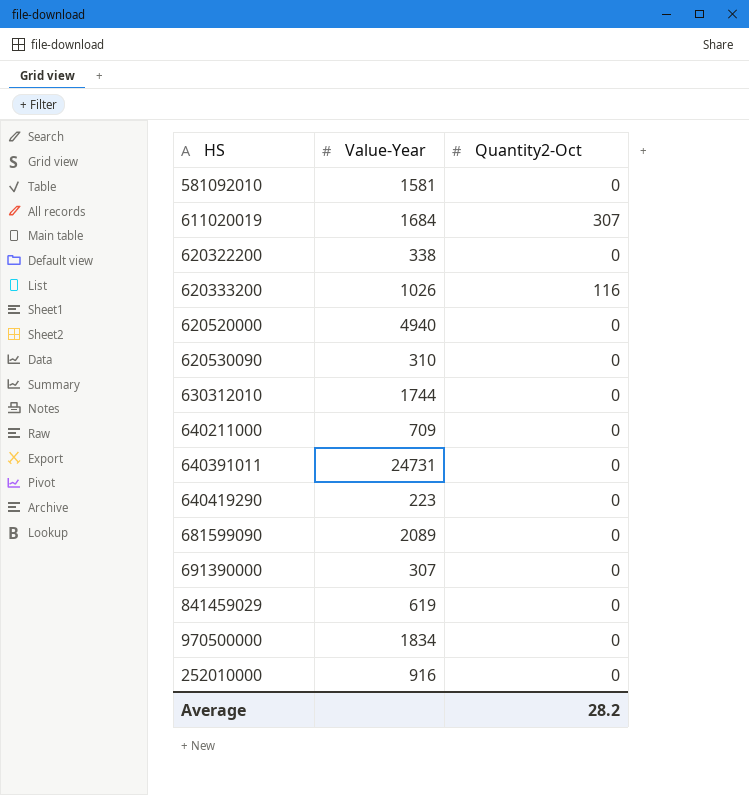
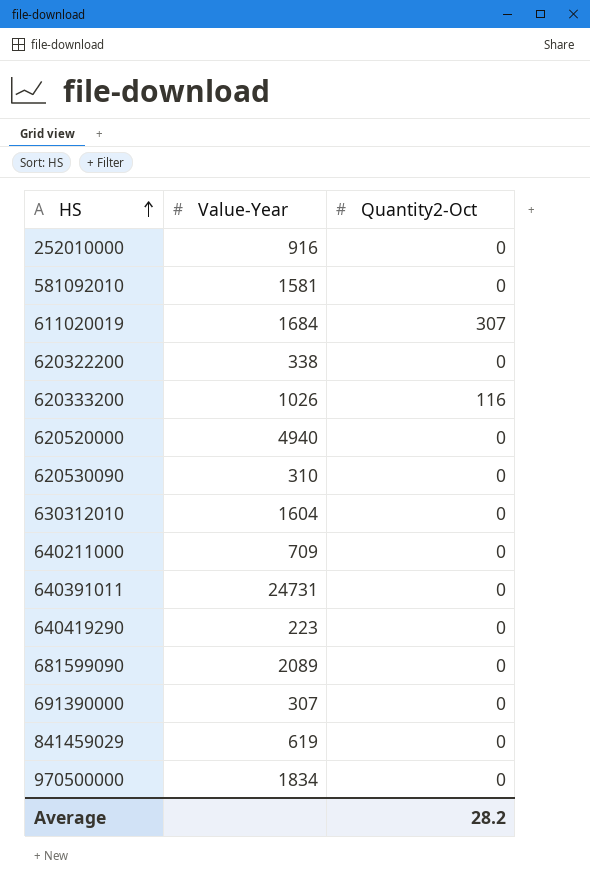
row order: none -> HS ascending
630312010 | Value-Year: 1744 -> 1604

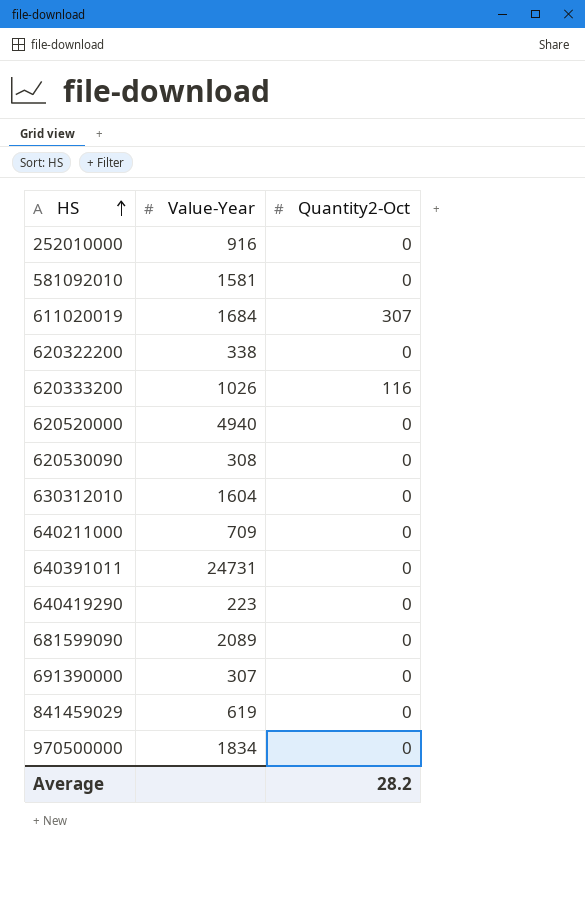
620530090 | Value-Year: 310 -> 308

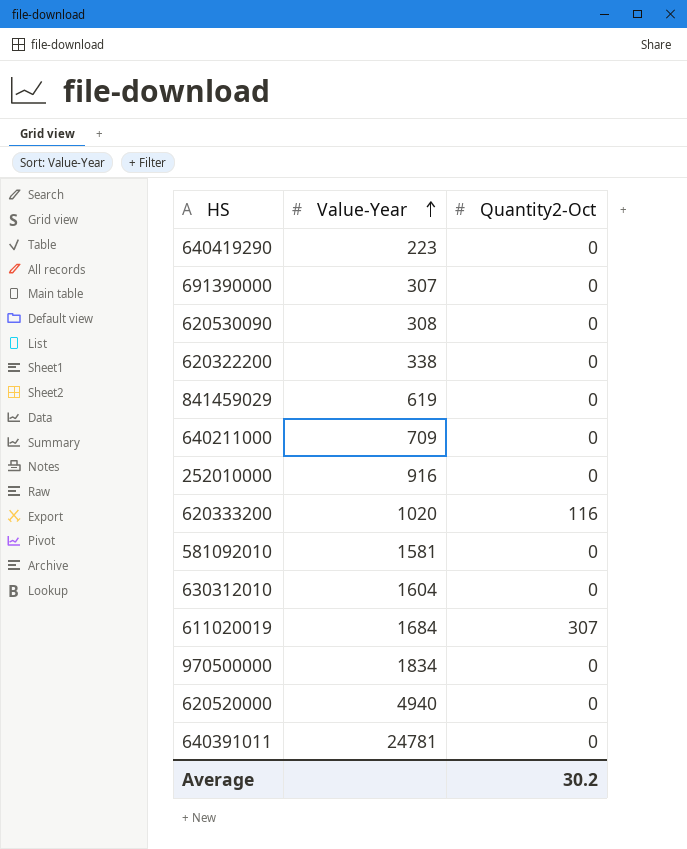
row order: HS ascending -> Value-Year ascending
row 681599090: 2089 | 0 -> none
620333200 | Value-Year: 1026 -> 1020
640391011 | Value-Year: 24731 -> 24781
Average | Quantity2-Oct: 28.2 -> 30.2

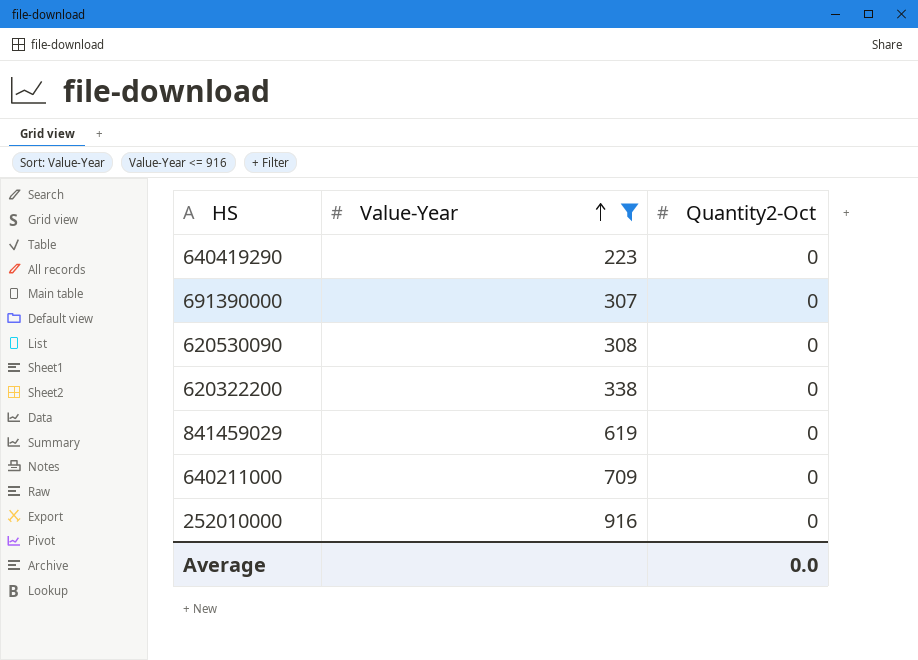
filter: none -> Value-Year <= 916
Average | Quantity2-Oct: 30.2 -> 0.0

